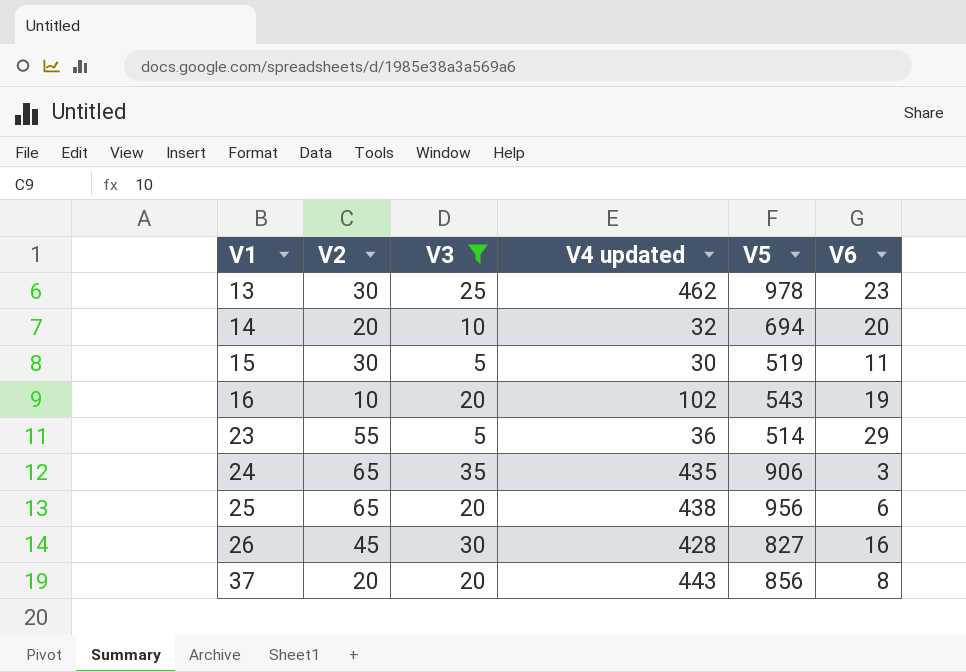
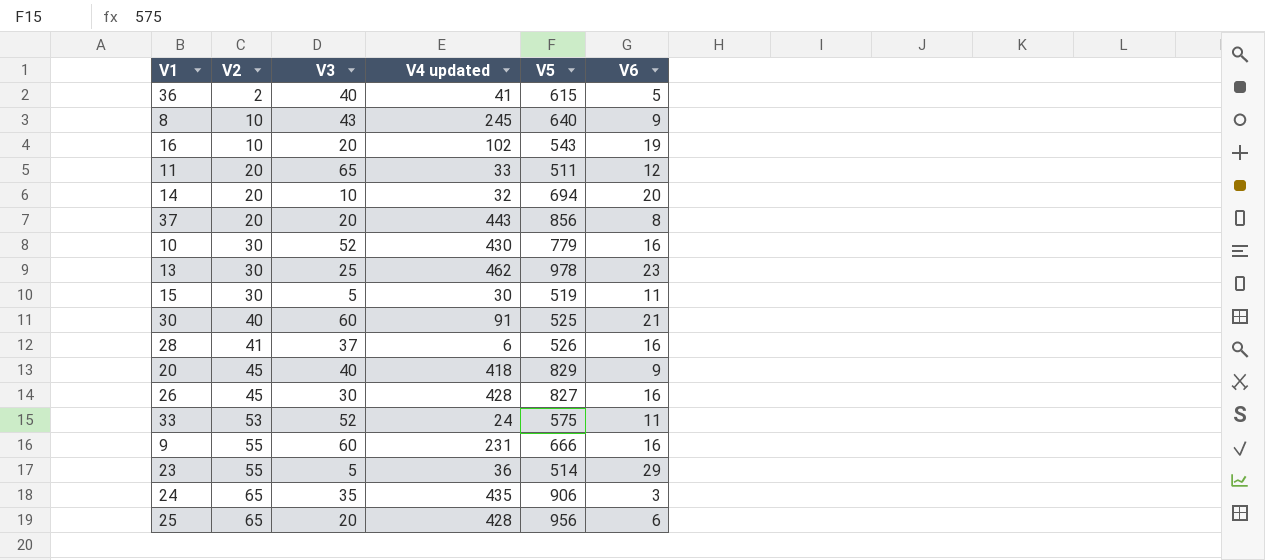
filter: V3 <= 35 -> none
row order: V1 ascending -> V2 ascending
25 | V4 updated: 438 -> 428

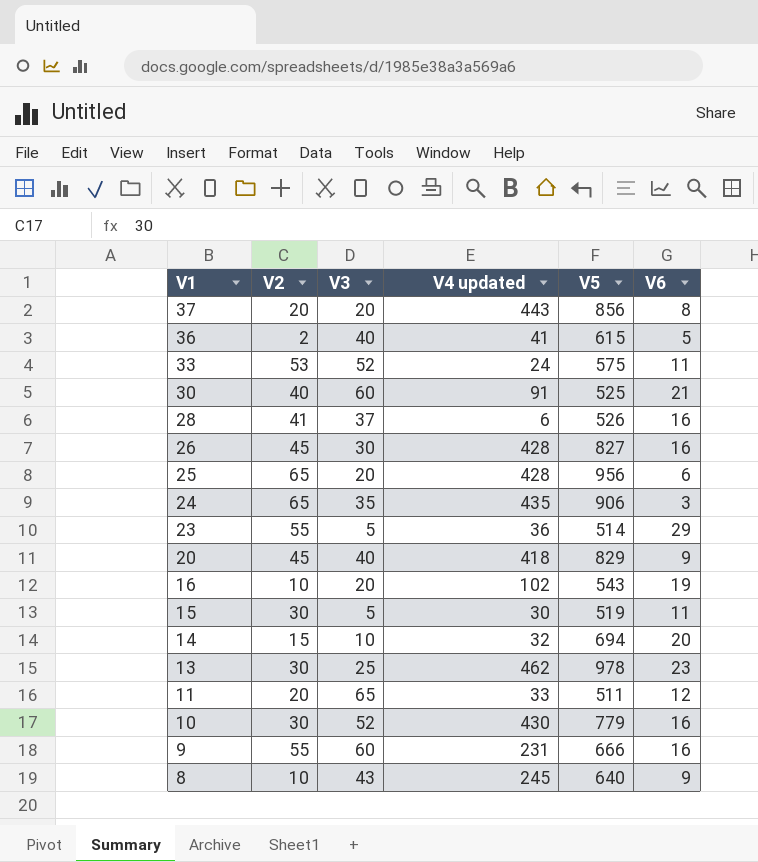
row order: V2 ascending -> V1 descending
14 | V2: 20 -> 15

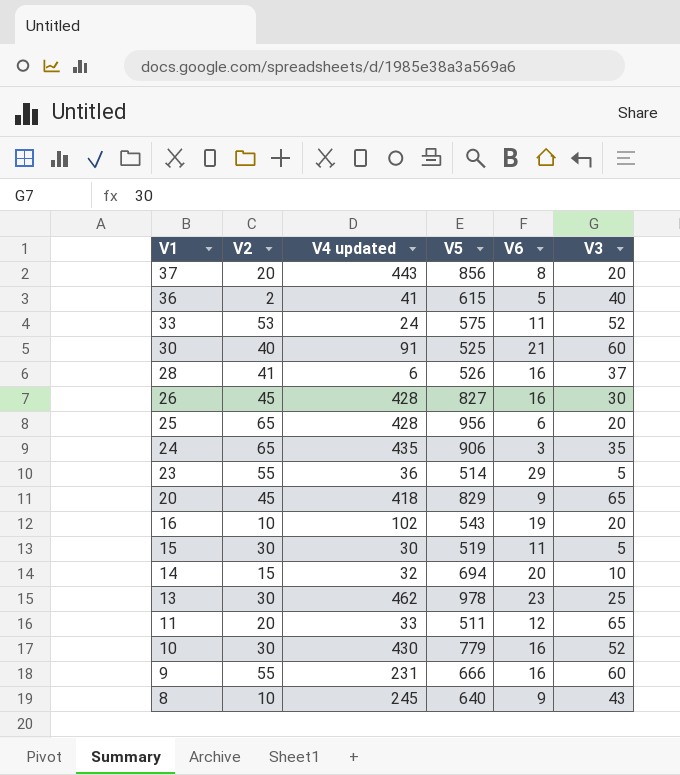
column V3 | position: 3 -> 6
20 | V3: 40 -> 65

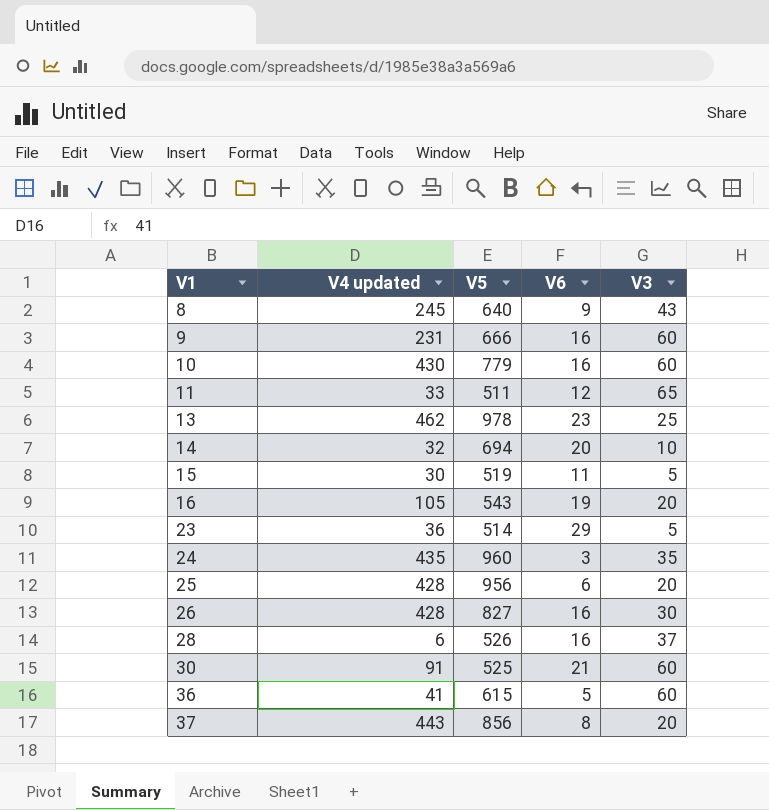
row order: V1 descending -> V1 ascending
column V2 | position: 2 -> none
row 33: 53 | 24 | 575 | 11 | 52 -> none
row 20: 45 | 418 | 829 | 9 | 65 -> none
10 | V3: 52 -> 60
16 | V4 updated: 102 -> 105
24 | V5: 906 -> 960
36 | V3: 40 -> 60

